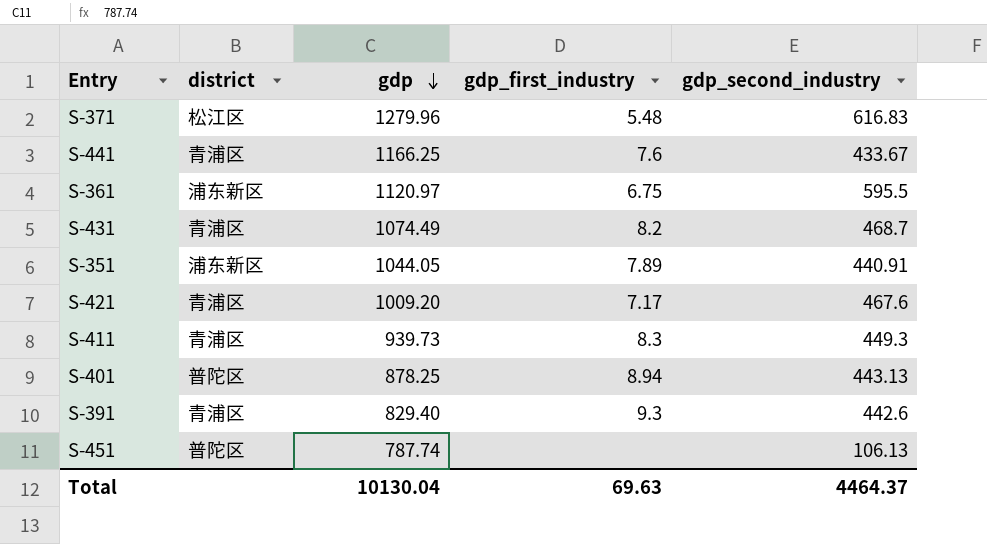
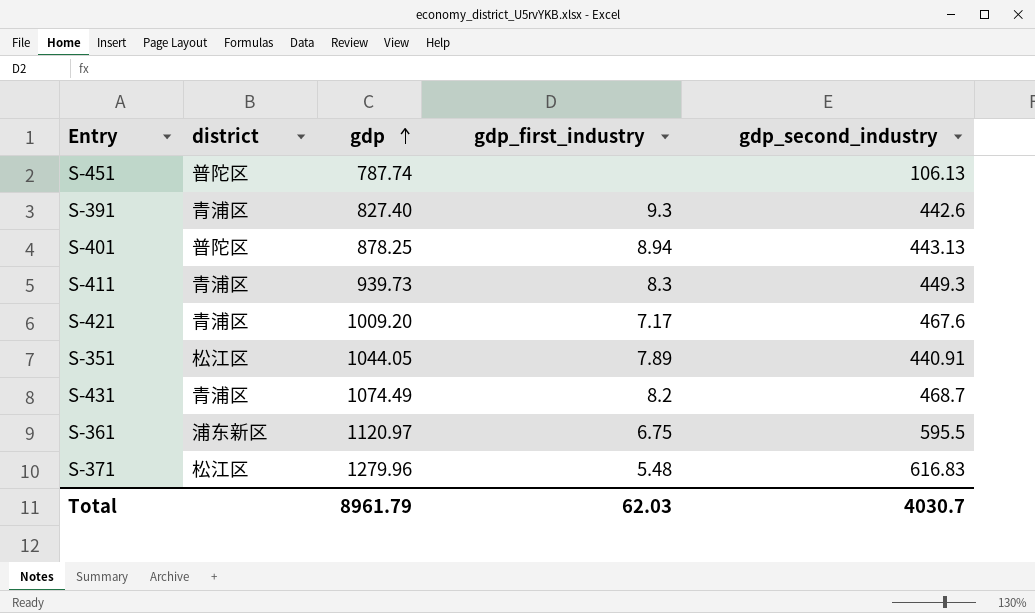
row order: gdp descending -> gdp ascending
row S-441: 青浦区 | 1166.25 | 7.6 | 433.67 -> none
S-391 | gdp: 829.40 -> 827.40
S-351 | district: 浦东新区 -> 松江区
Total | gdp: 10130.04 -> 8961.79
Total | gdp_first_industry: 69.63 -> 62.03
Total | gdp_second_industry: 4464.37 -> 4030.7

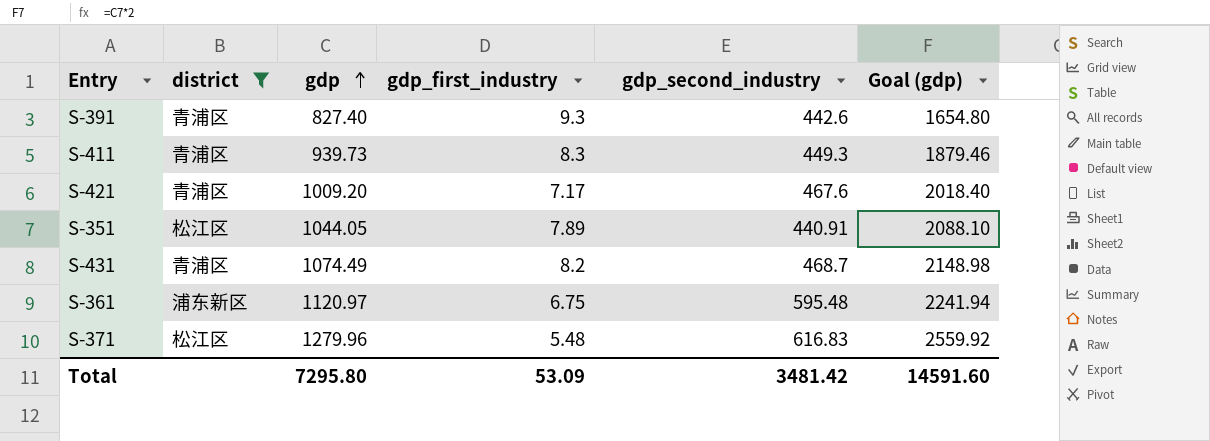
filter: none -> district != 普陀区
column Goal (gdp) | formula: none -> [gdp] * 2
S-361 | gdp_second_industry: 595.5 -> 595.48
Total | gdp: 8961.79 -> 7295.80
Total | gdp_first_industry: 62.03 -> 53.09
Total | gdp_second_industry: 4030.7 -> 3481.42

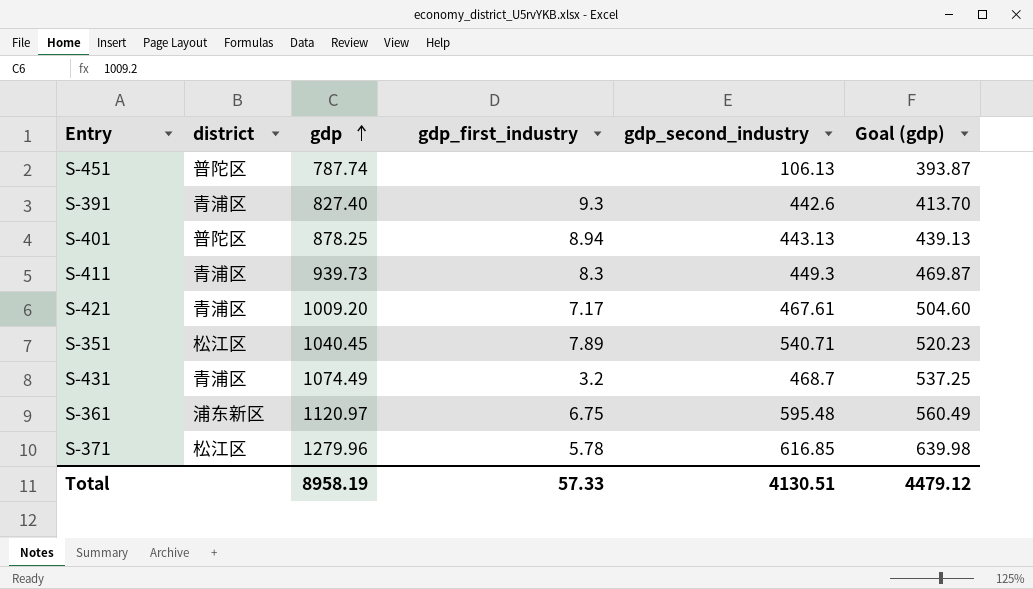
filter: district != 普陀区 -> none
column Goal (gdp) | formula: [gdp] * 2 -> [gdp] * 0.5
S-421 | gdp_second_industry: 467.6 -> 467.61
S-351 | gdp: 1044.05 -> 1040.45
S-351 | gdp_second_industry: 440.91 -> 540.71
S-431 | gdp_first_industry: 8.2 -> 3.2
S-371 | gdp_first_industry: 5.48 -> 5.78
S-371 | gdp_second_industry: 616.83 -> 616.85
Total | gdp: 7295.80 -> 8958.19
Total | gdp_first_industry: 53.09 -> 57.33
Total | gdp_second_industry: 3481.42 -> 4130.51
Total | Goal (gdp): 14591.60 -> 4479.12

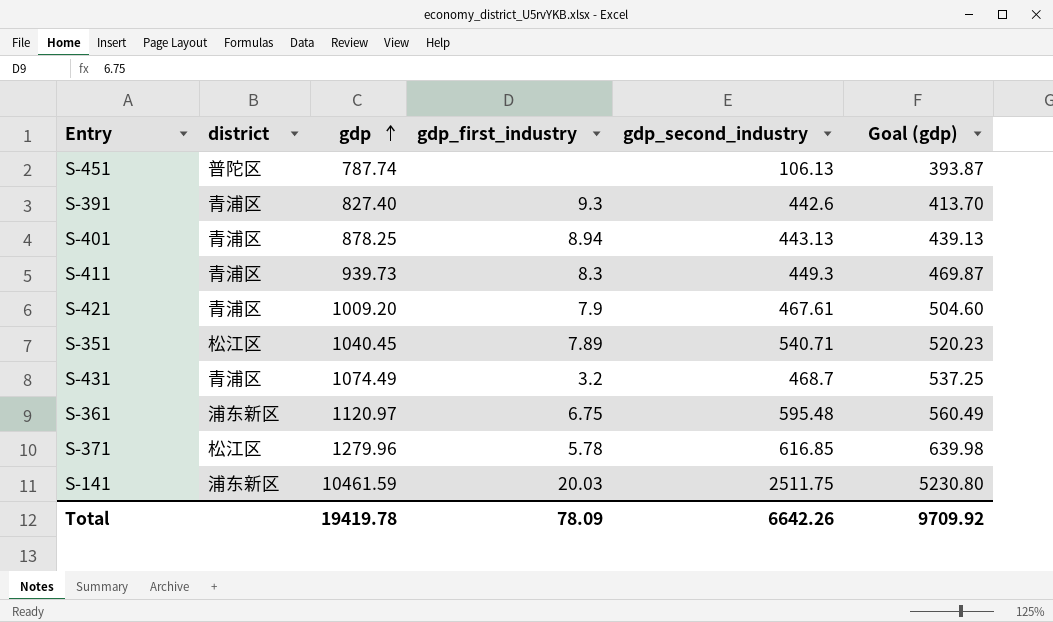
S-401 | district: 普陀区 -> 青浦区
S-421 | gdp_first_industry: 7.17 -> 7.9
row S-141: none -> 浦东新区 | 10461.59 | 20.03 | 2511.75 | 5230.80
Total | gdp: 8958.19 -> 19419.78
Total | gdp_first_industry: 57.33 -> 78.09
Total | gdp_second_industry: 4130.51 -> 6642.26
Total | Goal (gdp): 4479.12 -> 9709.92

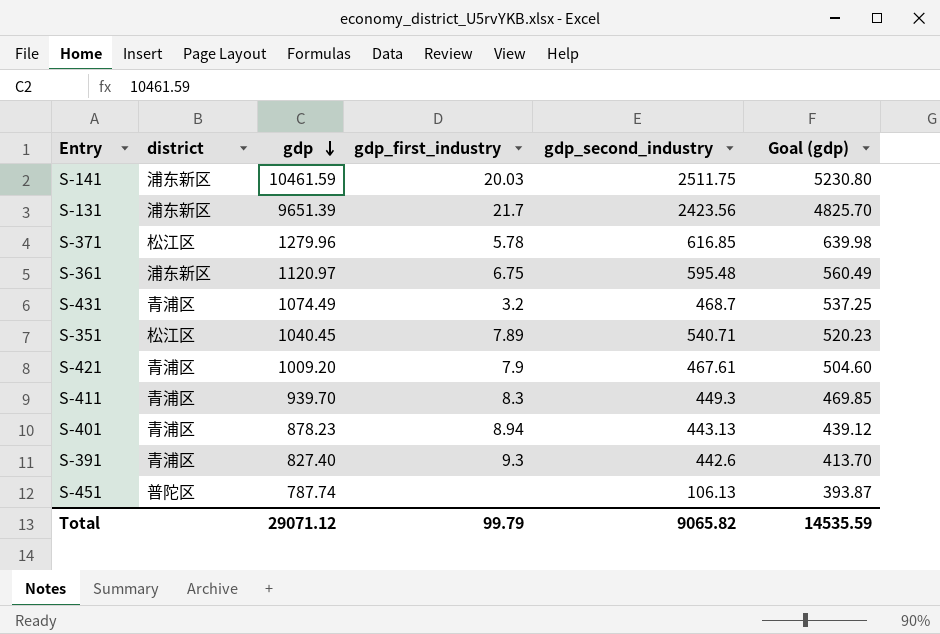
row order: gdp ascending -> gdp descending
row S-131: none -> 浦东新区 | 9651.39 | 21.7 | 2423.56 | 4825.70
S-411 | gdp: 939.73 -> 939.70
S-411 | Goal (gdp): 469.87 -> 469.85
S-401 | gdp: 878.25 -> 878.23
S-401 | Goal (gdp): 439.13 -> 439.12
Total | gdp: 19419.78 -> 29071.12
Total | gdp_first_industry: 78.09 -> 99.79
Total | gdp_second_industry: 6642.26 -> 9065.82
Total | Goal (gdp): 9709.92 -> 14535.59

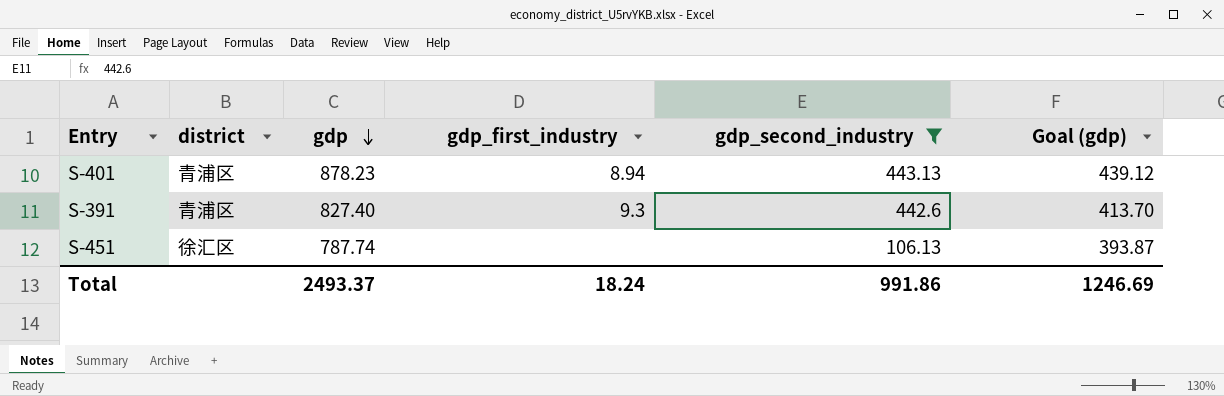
filter: none -> gdp_second_industry <= 443.13
S-451 | district: 普陀区 -> 徐汇区
Total | gdp: 29071.12 -> 2493.37
Total | gdp_first_industry: 99.79 -> 18.24
Total | gdp_second_industry: 9065.82 -> 991.86
Total | Goal (gdp): 14535.59 -> 1246.69

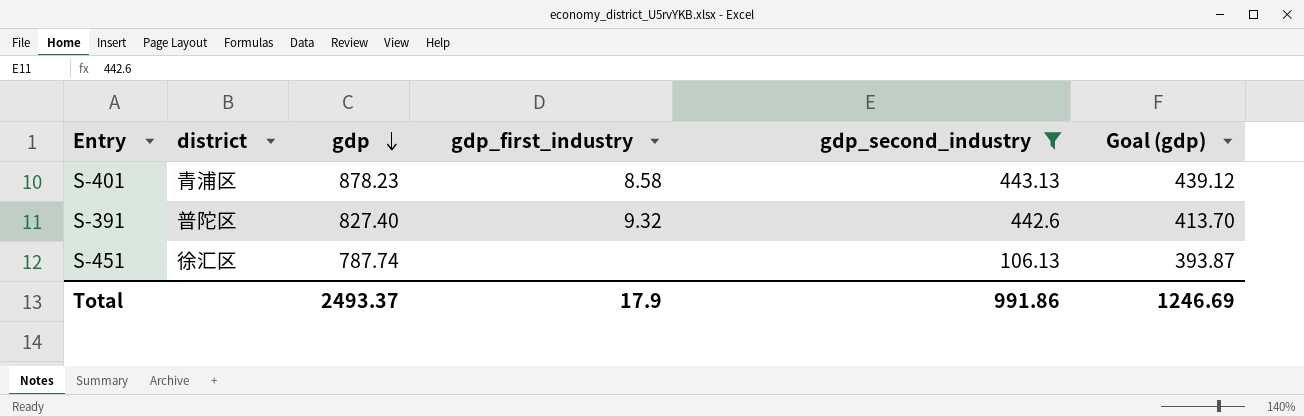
S-401 | gdp_first_industry: 8.94 -> 8.58
S-391 | district: 青浦区 -> 普陀区
S-391 | gdp_first_industry: 9.3 -> 9.32
Total | gdp_first_industry: 18.24 -> 17.9

